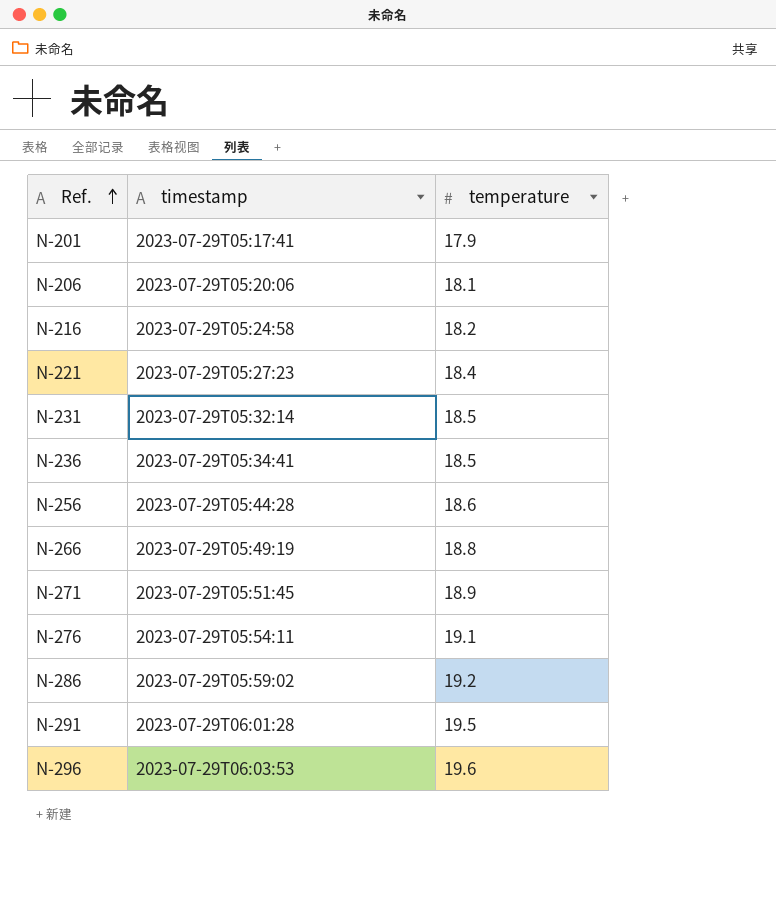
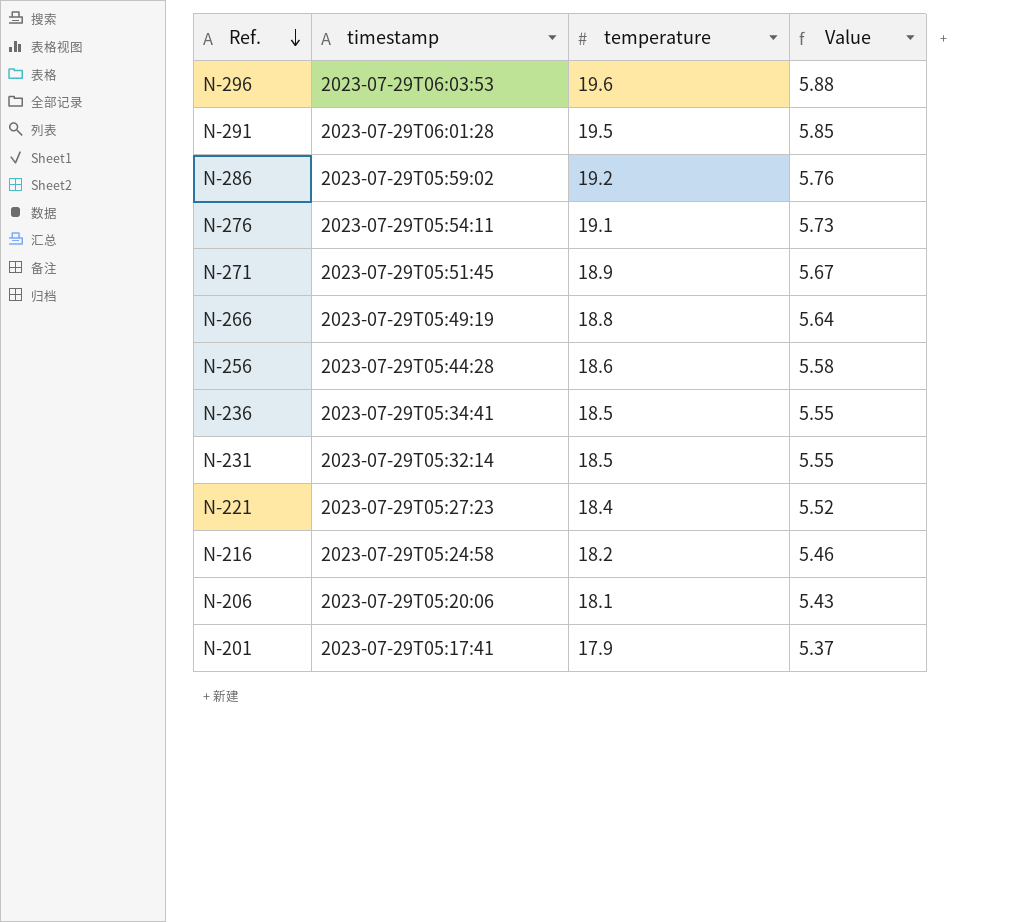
row order: Ref. ascending -> Ref. descending
column Value | formula: none -> [temperature] * 0.3

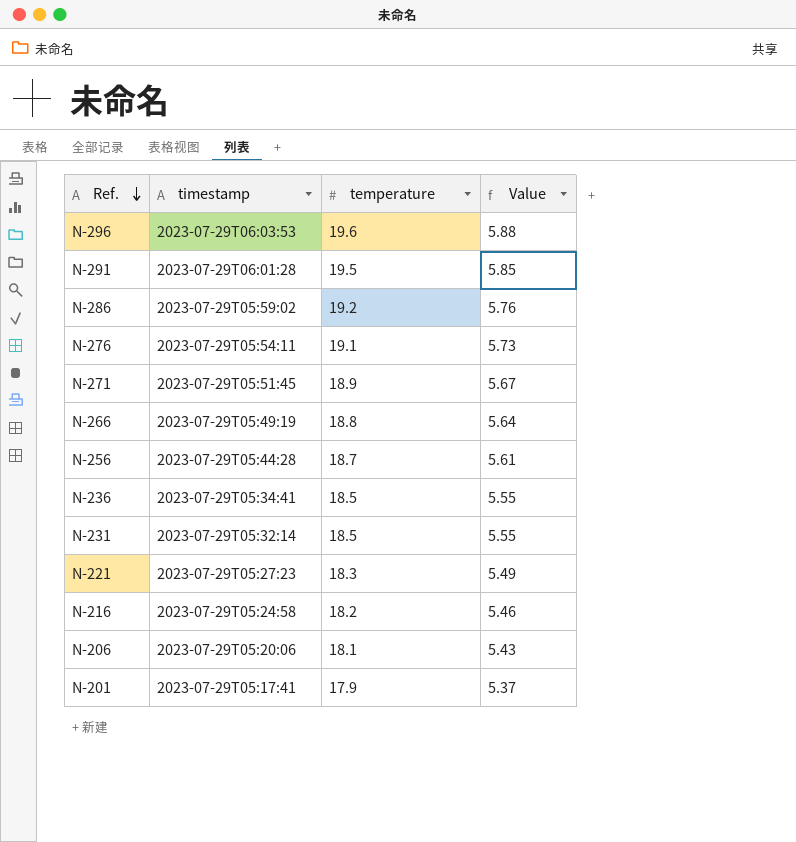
N-256 | temperature: 18.6 -> 18.7
N-256 | Value: 5.58 -> 5.61
N-221 | temperature: 18.4 -> 18.3
N-221 | Value: 5.52 -> 5.49

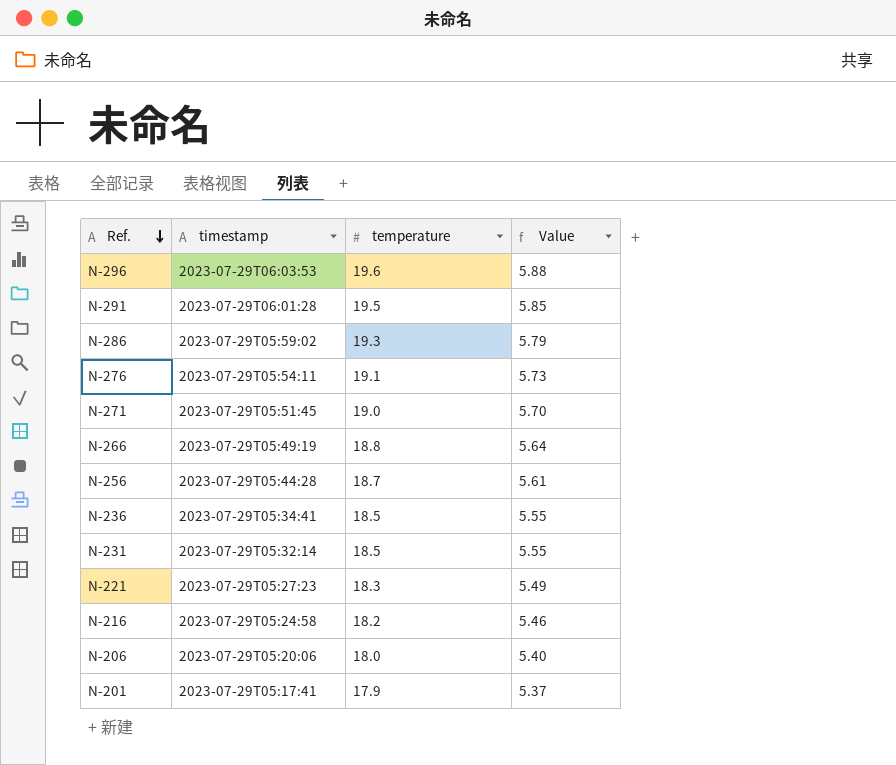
N-286 | temperature: 19.2 -> 19.3
N-286 | Value: 5.76 -> 5.79
N-271 | temperature: 18.9 -> 19.0
N-271 | Value: 5.67 -> 5.70
N-206 | temperature: 18.1 -> 18.0
N-206 | Value: 5.43 -> 5.40

